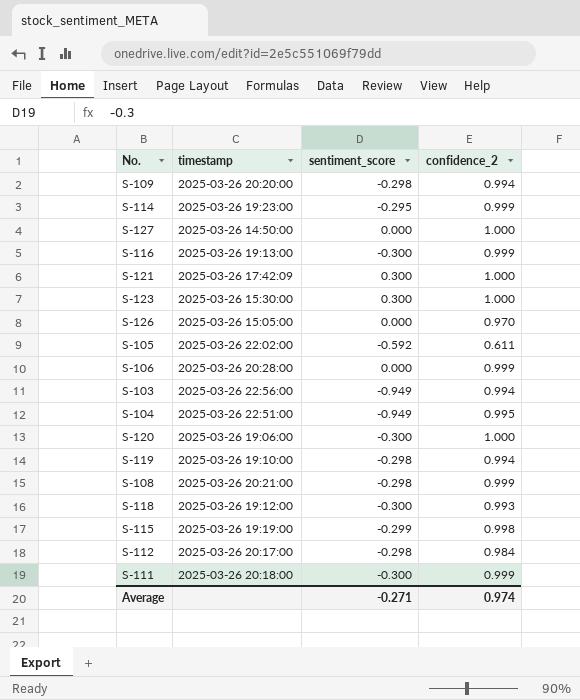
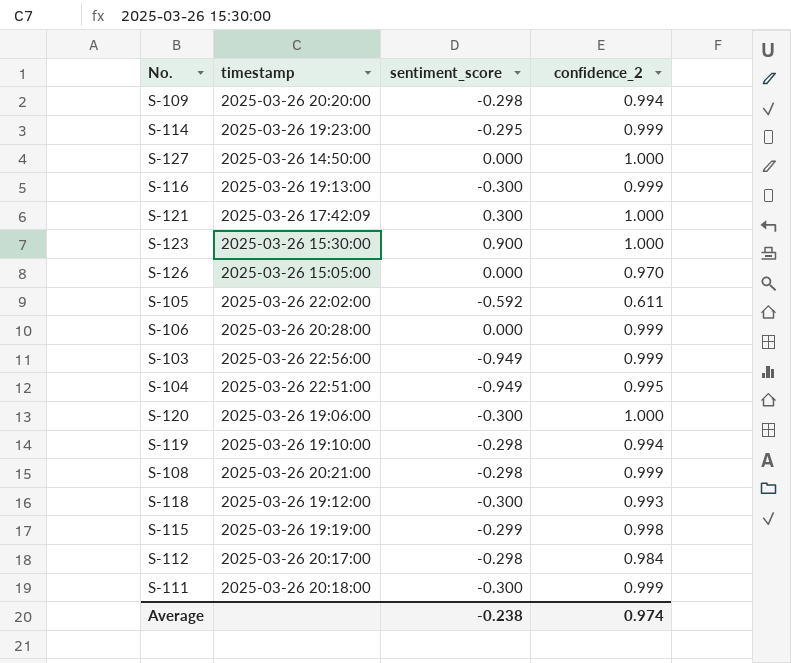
S-123 | sentiment_score: 0.300 -> 0.900
S-103 | confidence_2: 0.994 -> 0.999
Average | sentiment_score: -0.271 -> -0.238

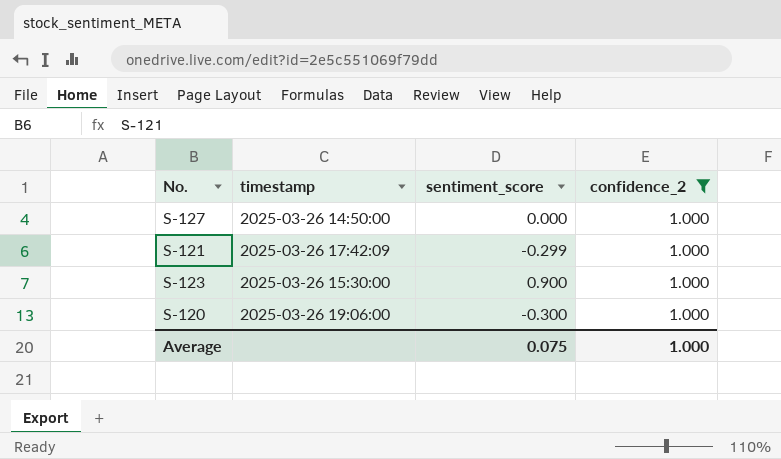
filter: none -> confidence_2 = 1.000
S-121 | sentiment_score: 0.300 -> -0.299
Average | sentiment_score: -0.238 -> 0.075
Average | confidence_2: 0.974 -> 1.000

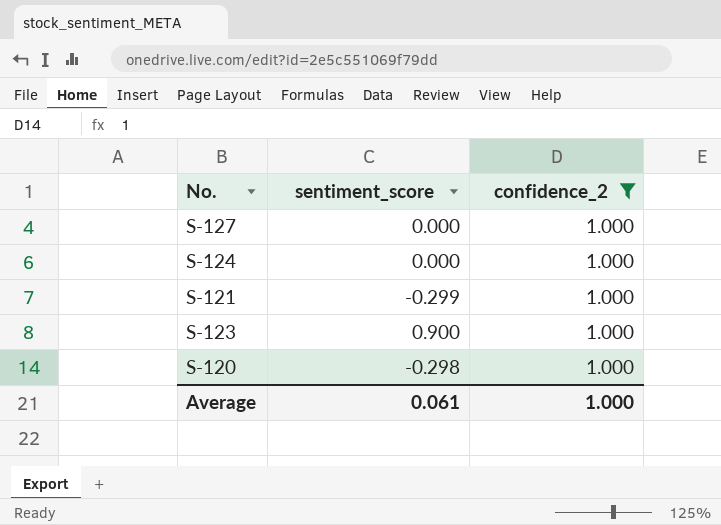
column timestamp | position: 2 -> none
row S-124: none -> 0.000 | 1.000
S-120 | sentiment_score: -0.300 -> -0.298
Average | sentiment_score: 0.075 -> 0.061

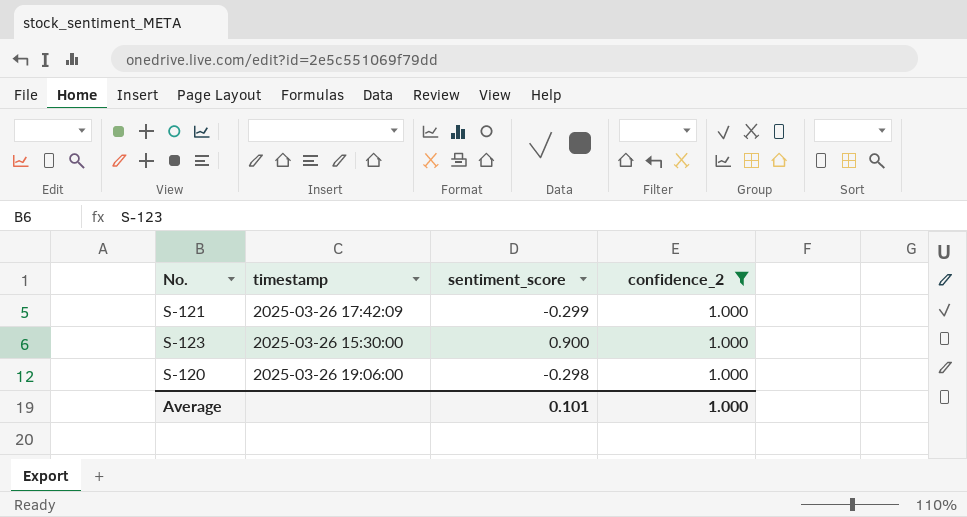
column timestamp | position: none -> 2
row S-127: 0.000 | 1.000 -> none
row S-124: 0.000 | 1.000 -> none
Average | sentiment_score: 0.061 -> 0.101

